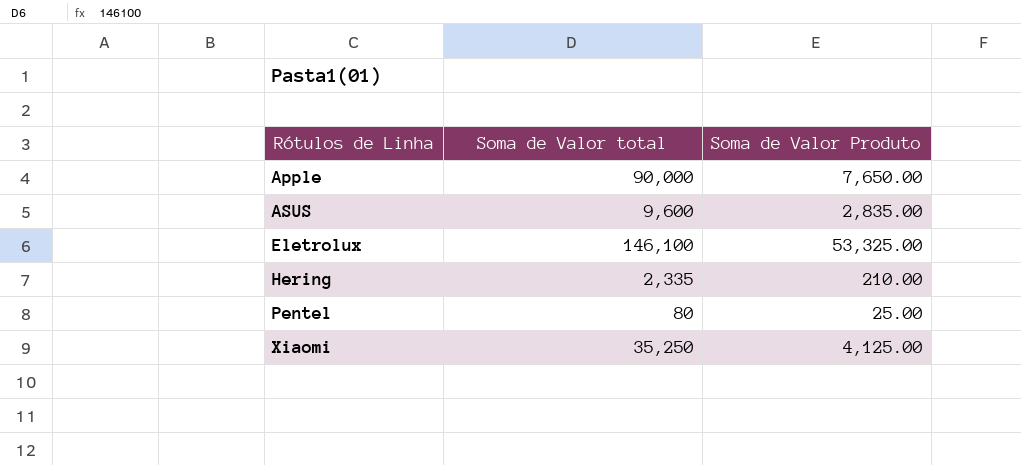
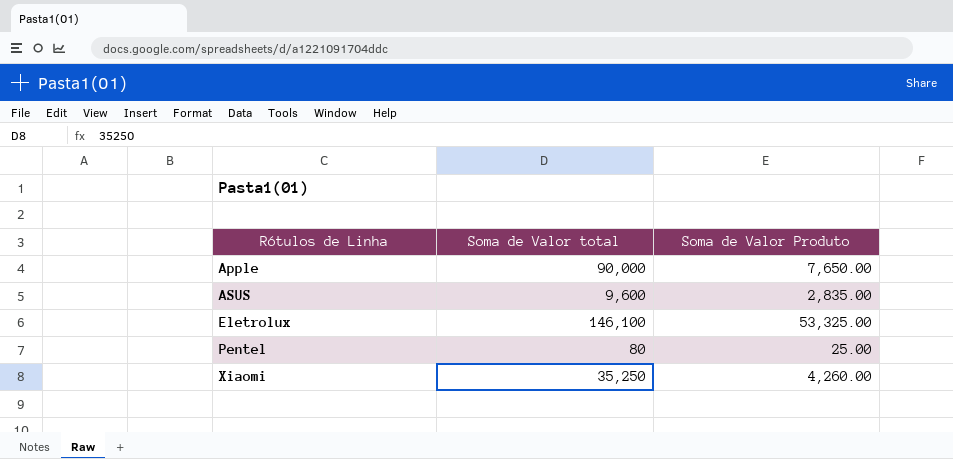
row Hering: 2,335 | 210.00 -> none
Xiaomi | Soma de Valor Produto: 4,125.00 -> 4,260.00

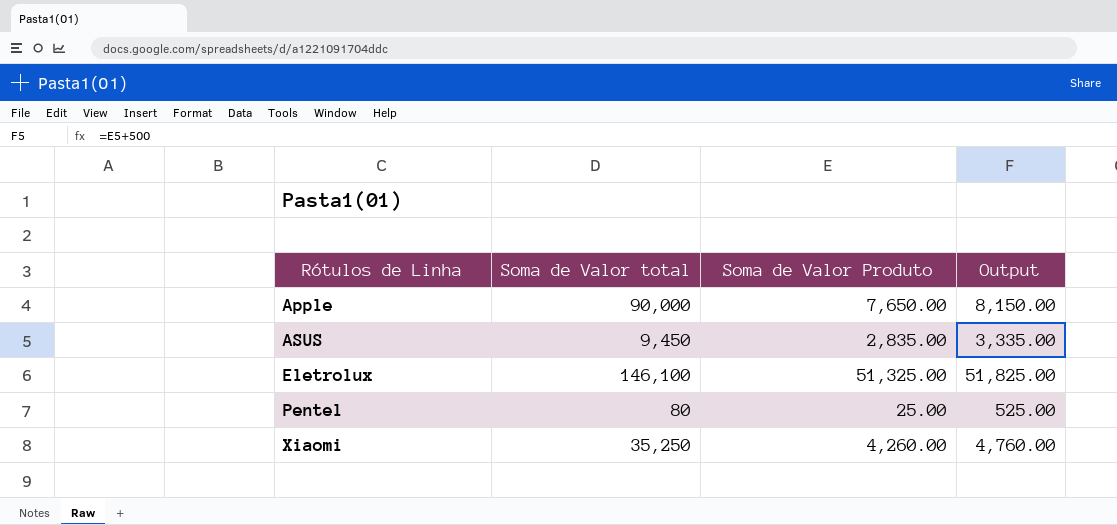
column Output | formula: none -> [Soma de Valor Produto] + 500
ASUS | Soma de Valor total: 9,600 -> 9,450
Eletrolux | Soma de Valor Produto: 53,325.00 -> 51,325.00

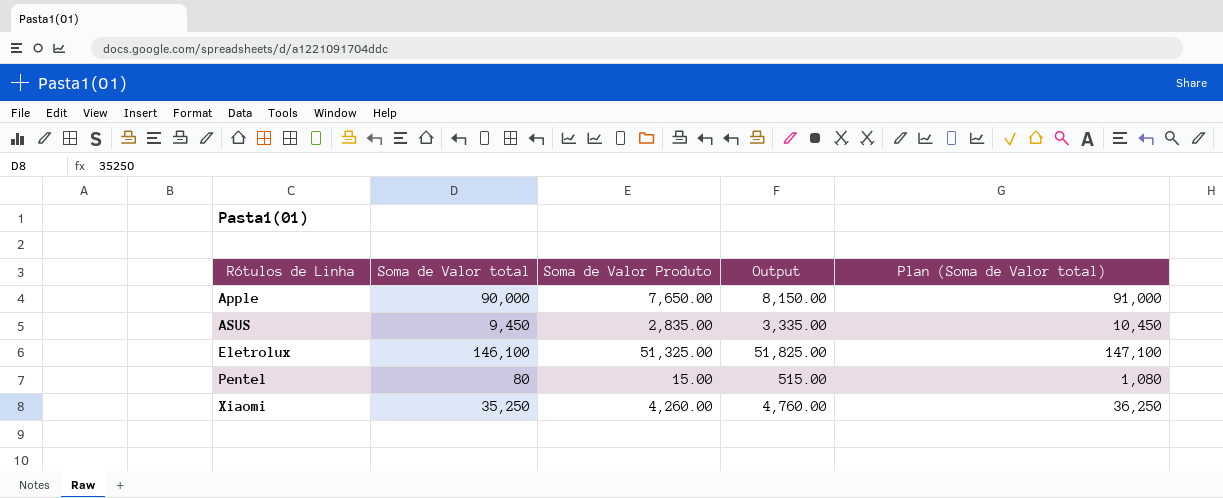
column Plan (Soma de Valor total) | formula: none -> [Soma de Valor total] + 1000
Pentel | Soma de Valor Produto: 25.00 -> 15.00
Pentel | Output: 525.00 -> 515.00

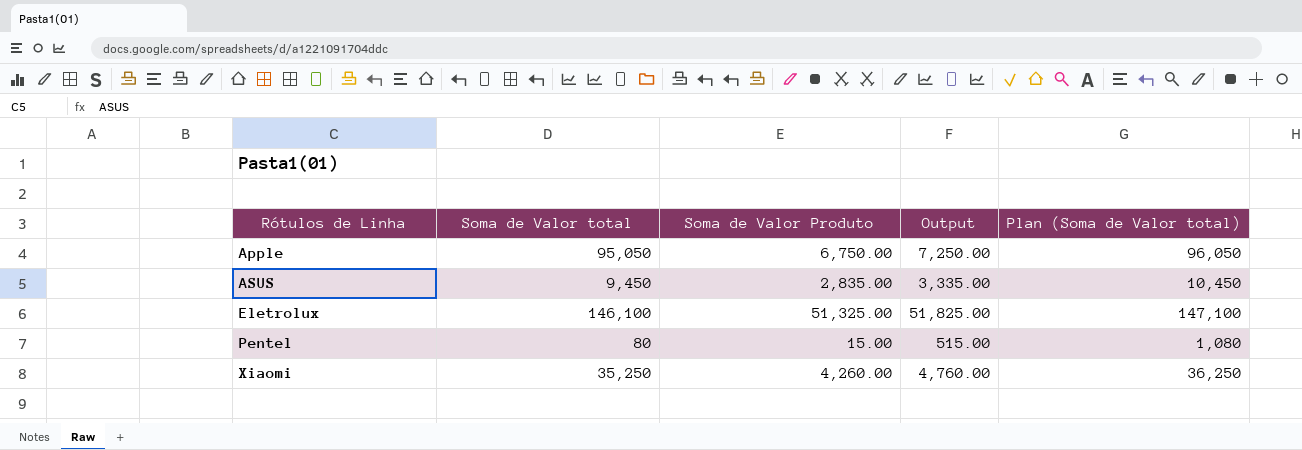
Apple | Soma de Valor total: 90,000 -> 95,050
Apple | Soma de Valor Produto: 7,650.00 -> 6,750.00
Apple | Output: 8,150.00 -> 7,250.00
Apple | Plan (Soma de Valor total): 91,000 -> 96,050

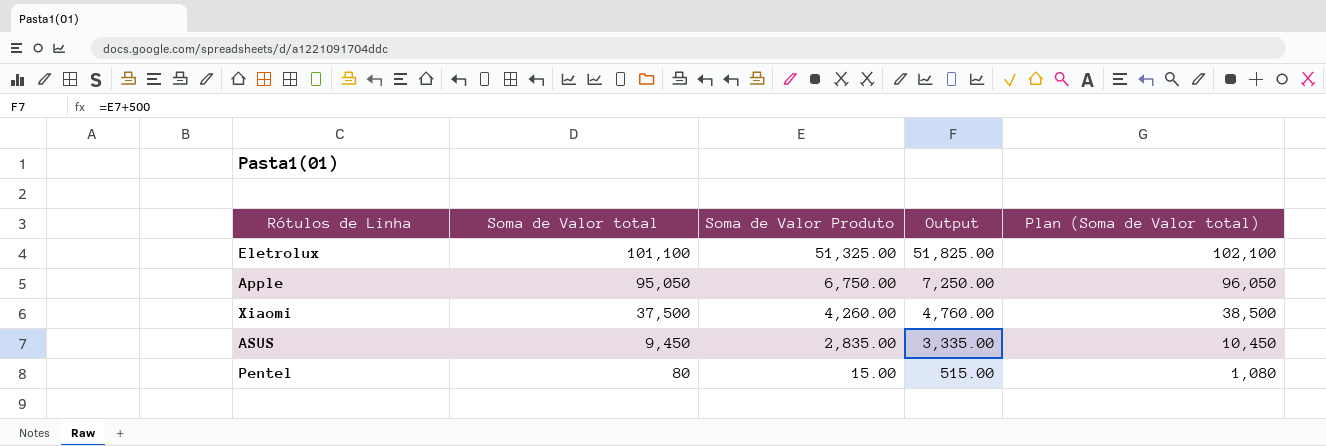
row order: Rótulos de Linha ascending -> Soma de Valor total descending
Eletrolux | Soma de Valor total: 146,100 -> 101,100
Eletrolux | Plan (Soma de Valor total): 147,100 -> 102,100
Xiaomi | Soma de Valor total: 35,250 -> 37,500
Xiaomi | Plan (Soma de Valor total): 36,250 -> 38,500

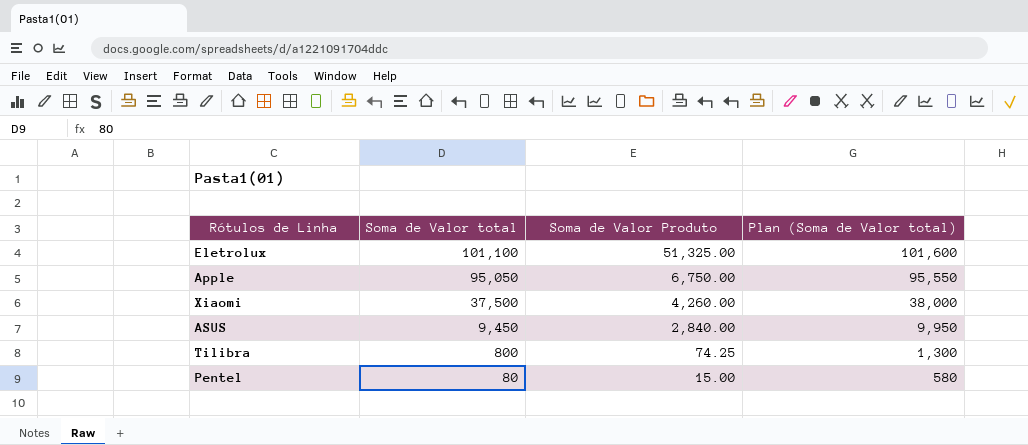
column Output | formula: [Soma de Valor Produto] + 500 -> none
column Plan (Soma de Valor total) | formula: [Soma de Valor total] + 1000 -> [Soma de Valor total] + 500
ASUS | Soma de Valor Produto: 2,835.00 -> 2,840.00
row Tilibra: none -> 800 | 74.25 | 1,300

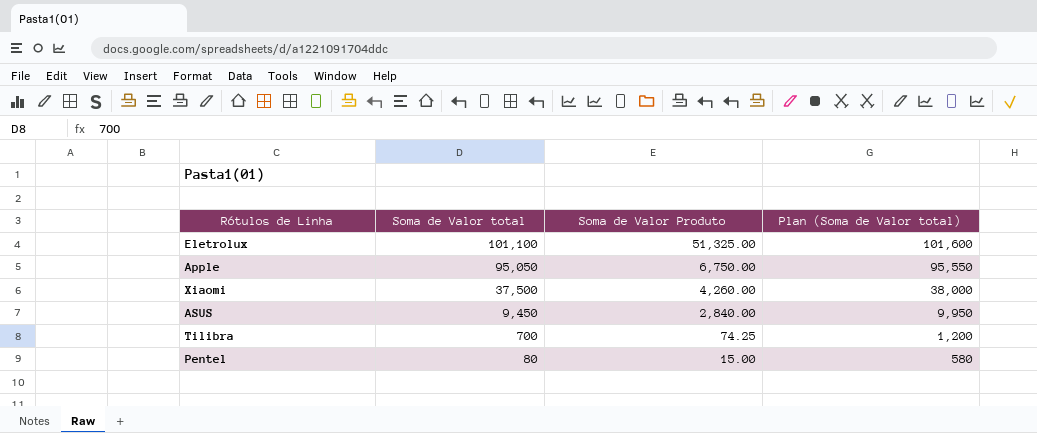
Tilibra | Soma de Valor total: 800 -> 700
Tilibra | Plan (Soma de Valor total): 1,300 -> 1,200

